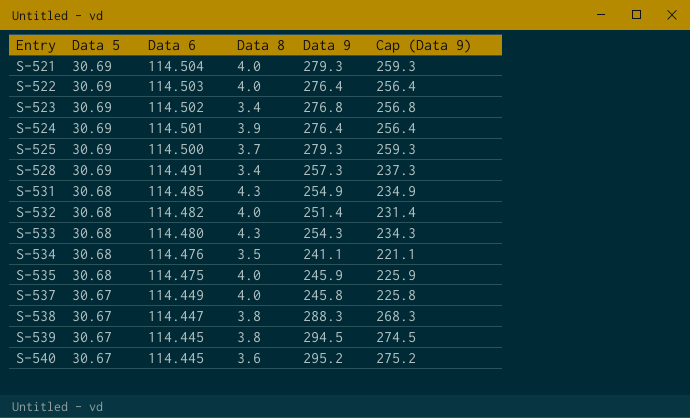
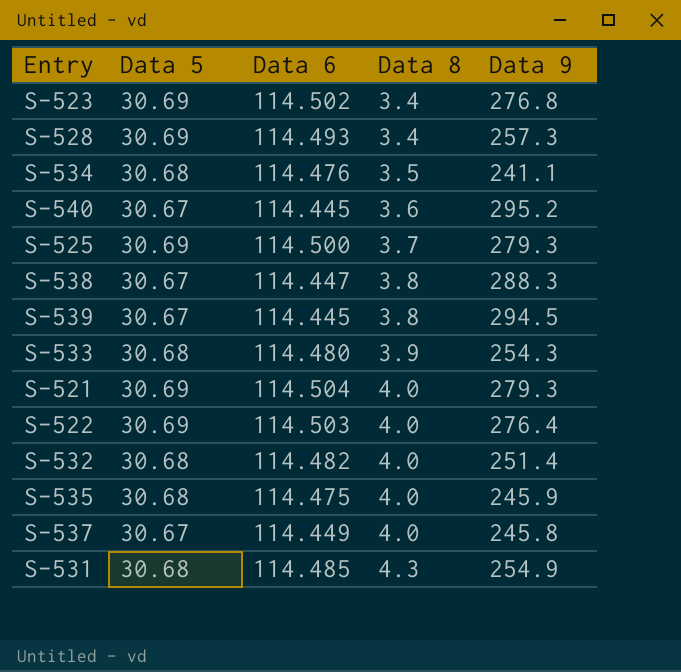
row order: Entry ascending -> Data 8 ascending
column Cap (Data 9) | formula: [Data 9] - 20 -> none
row S-524: 30.69 | 114.501 | 3.9 | 276.4 | 256.4 -> none
S-528 | Data 6: 114.491 -> 114.493
S-533 | Data 8: 4.3 -> 3.9

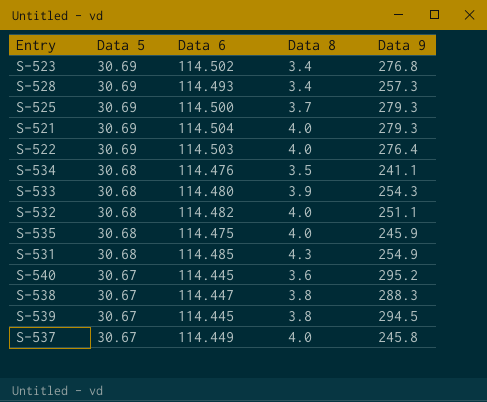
row order: Data 8 ascending -> Data 5 descending
S-532 | Data 9: 251.4 -> 251.1

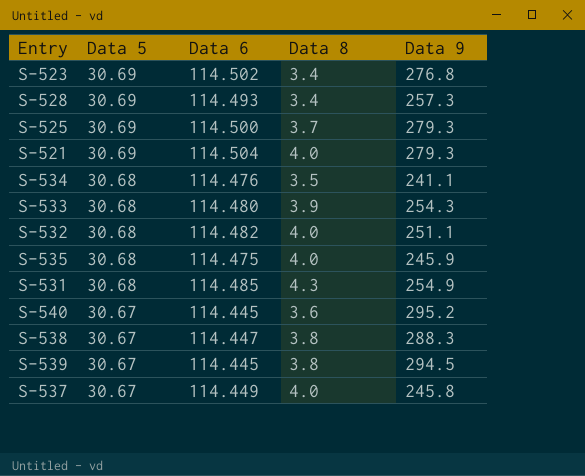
row S-522: 30.69 | 114.503 | 4.0 | 276.4 -> none

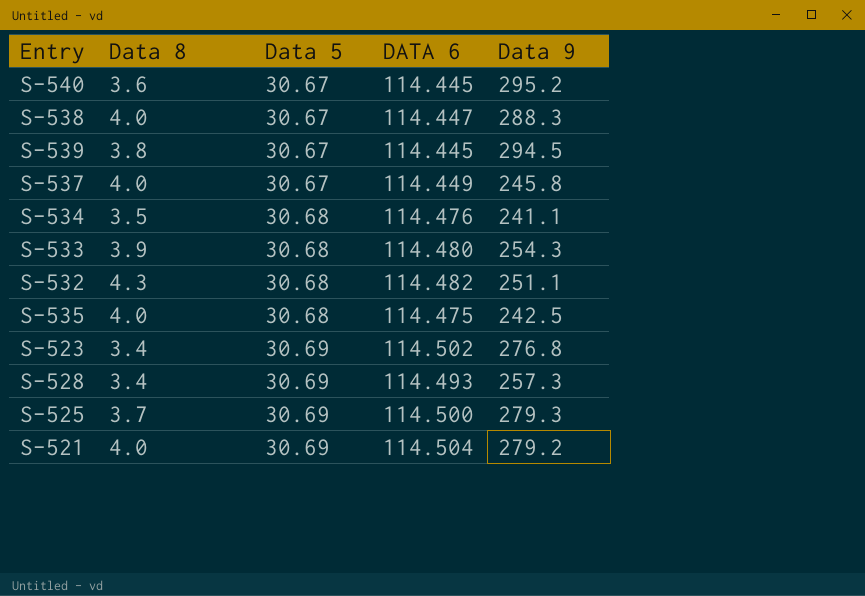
row order: Data 5 descending -> Data 5 ascending
column Data 8 | position: 4 -> 2
column name: Data 6 -> DATA 6
row S-531: 30.68 | 114.485 | 4.3 | 254.9 -> none
S-538 | Data 8: 3.8 -> 4.0
S-532 | Data 8: 4.0 -> 4.3
S-535 | Data 9: 245.9 -> 242.5
S-521 | Data 9: 279.3 -> 279.2

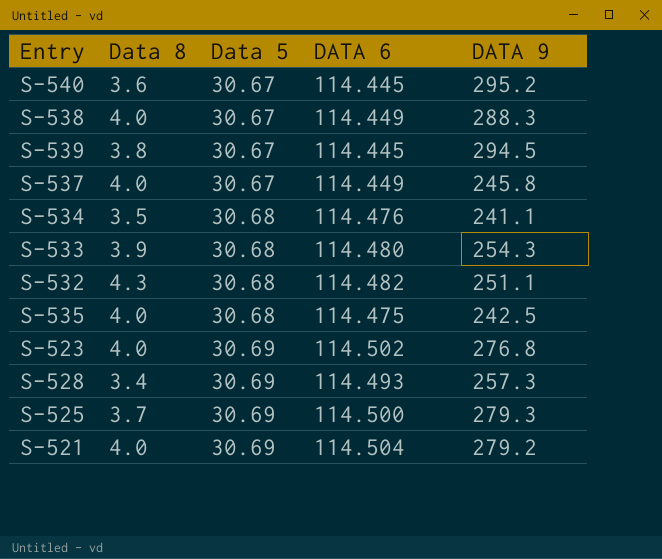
column name: Data 9 -> DATA 9
S-538 | DATA 6: 114.447 -> 114.449
S-523 | Data 8: 3.4 -> 4.0

